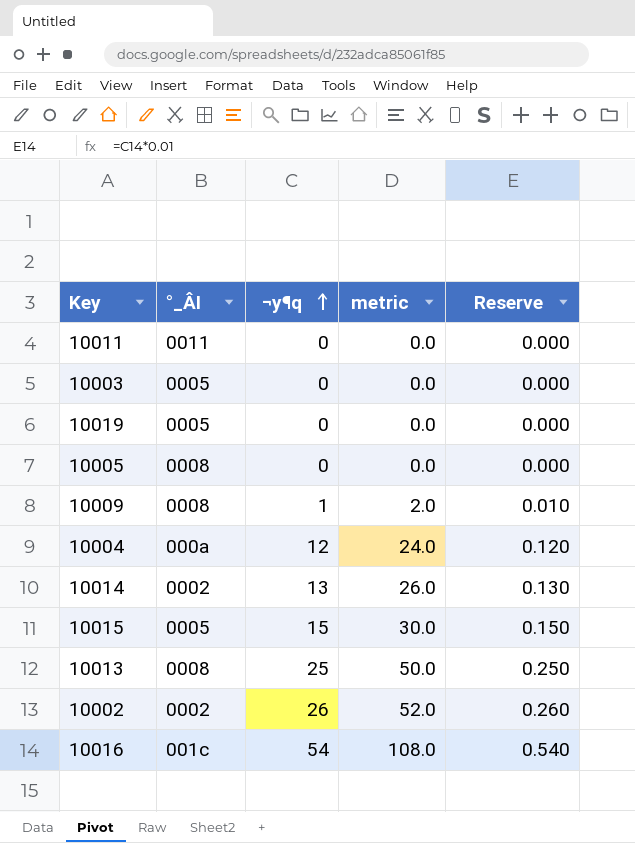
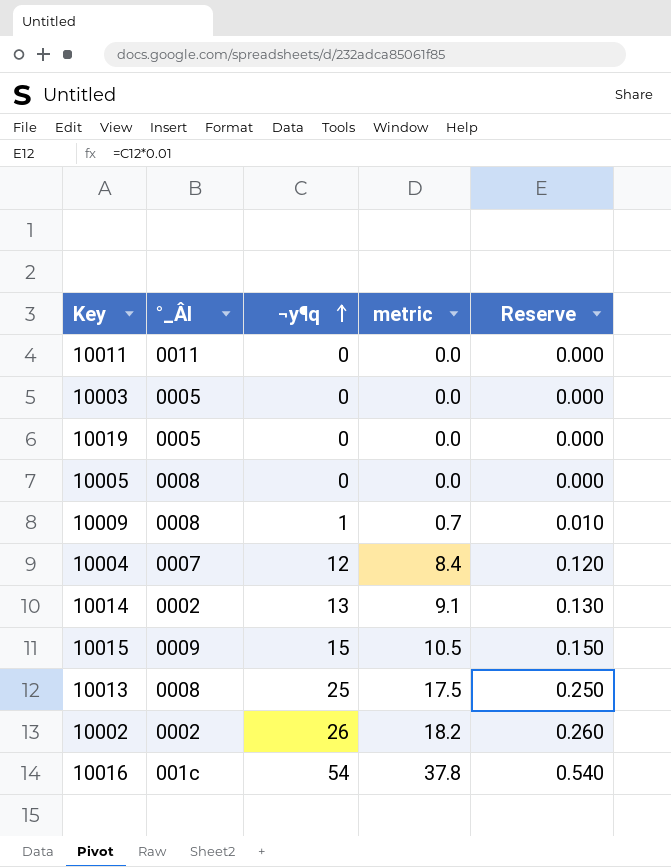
column metric | formula: [¬y¶q] * 2 -> [¬y¶q] * 0.7
10004 | °_ÂI: 000a -> 0007
10015 | °_ÂI: 0005 -> 0009

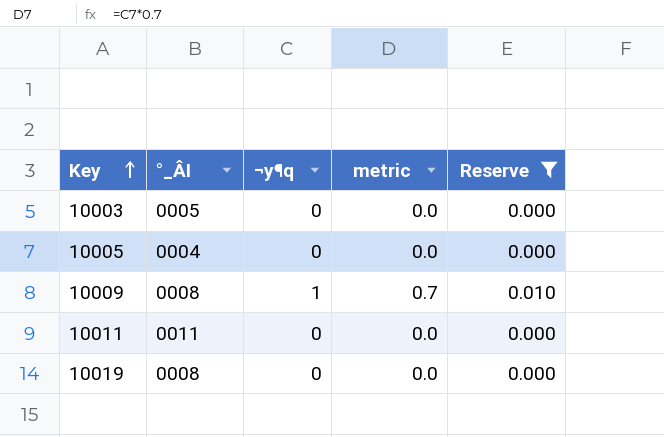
filter: none -> Reserve <= 0.010
row order: ¬y¶q ascending -> Key ascending
10005 | °_ÂI: 0008 -> 0004
10019 | °_ÂI: 0005 -> 0008

